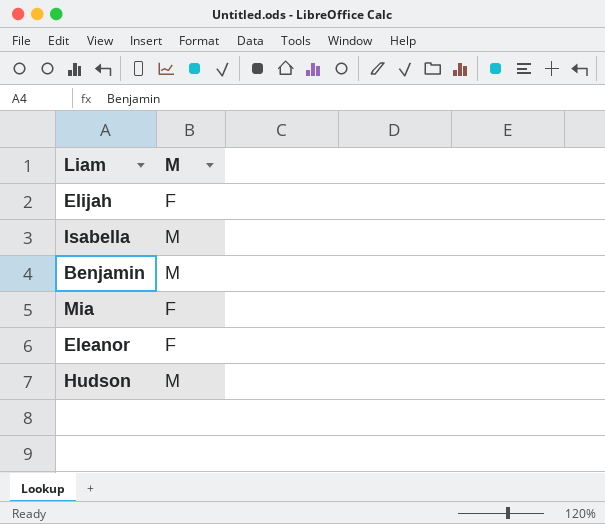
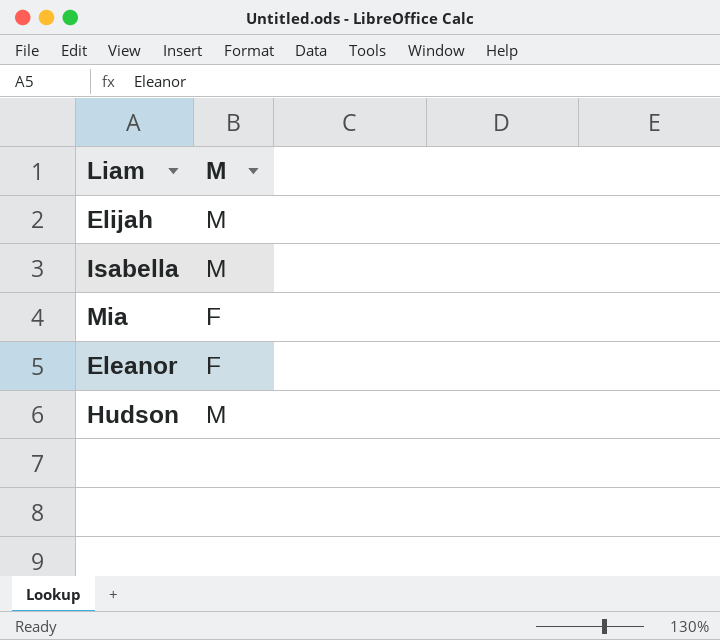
row Benjamin: M -> none
Elijah | M: F -> M

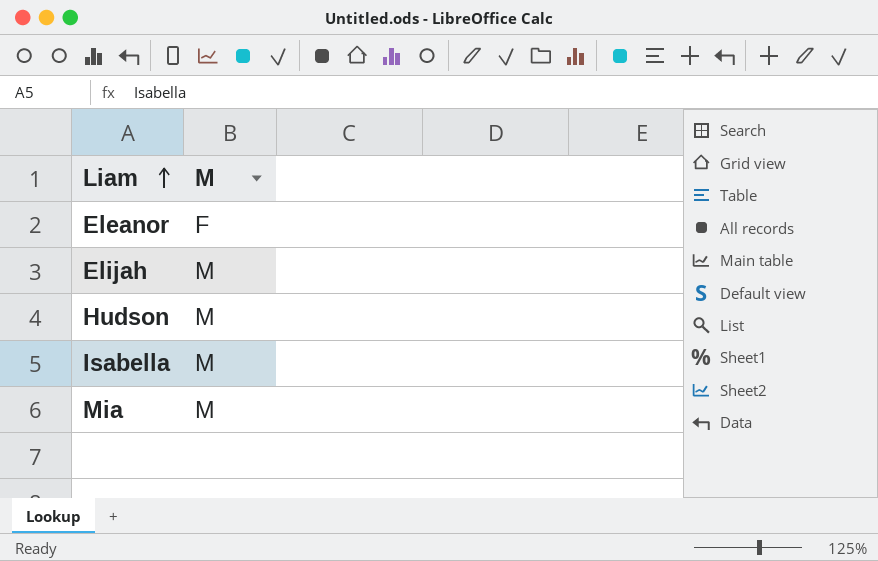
row order: none -> Liam ascending
Mia | M: F -> M

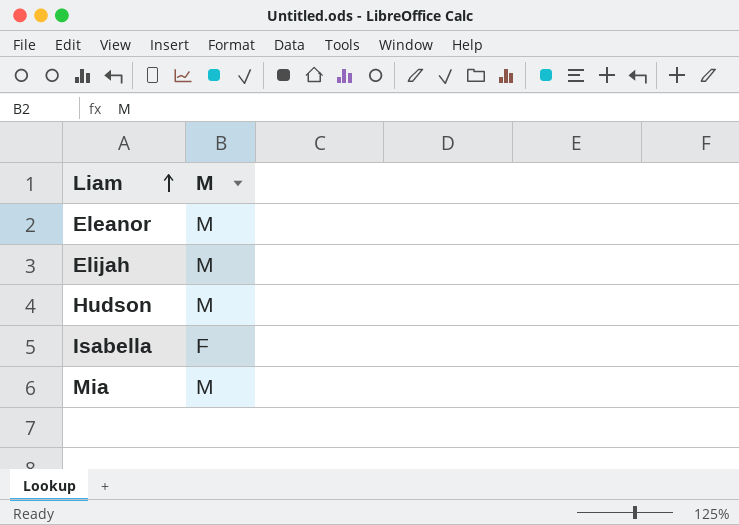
Eleanor | M: F -> M
Isabella | M: M -> F

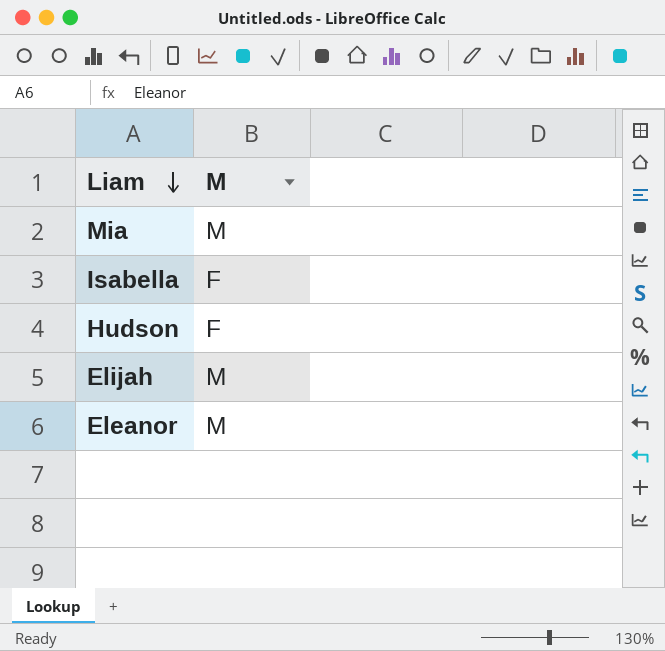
row order: Liam ascending -> Liam descending
Hudson | M: M -> F

